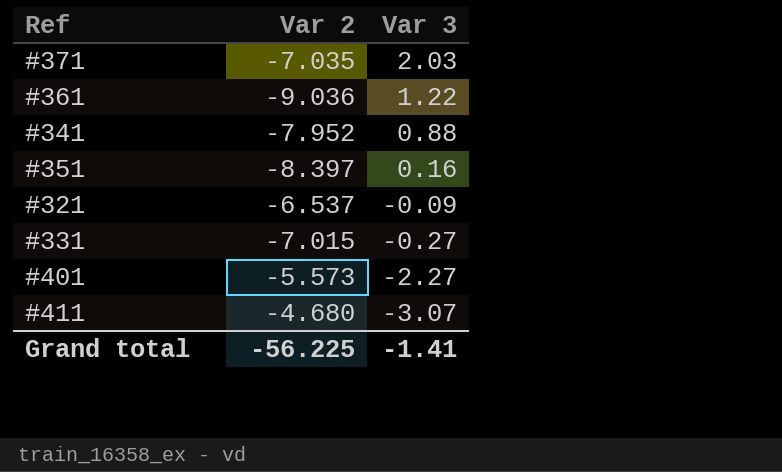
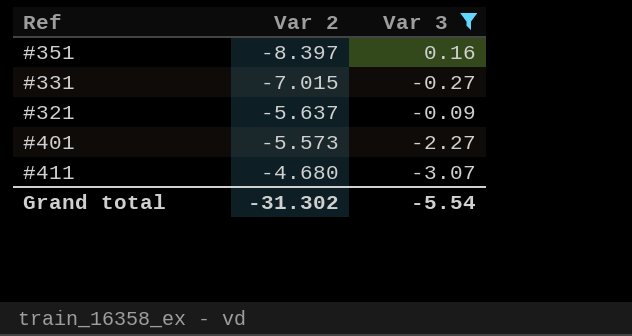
filter: none -> Var 3 <= 0.16
row order: Var 3 descending -> Var 2 ascending
#321 | Var 2: -6.537 -> -5.637
Grand total | Var 2: -56.225 -> -31.302
Grand total | Var 3: -1.41 -> -5.54

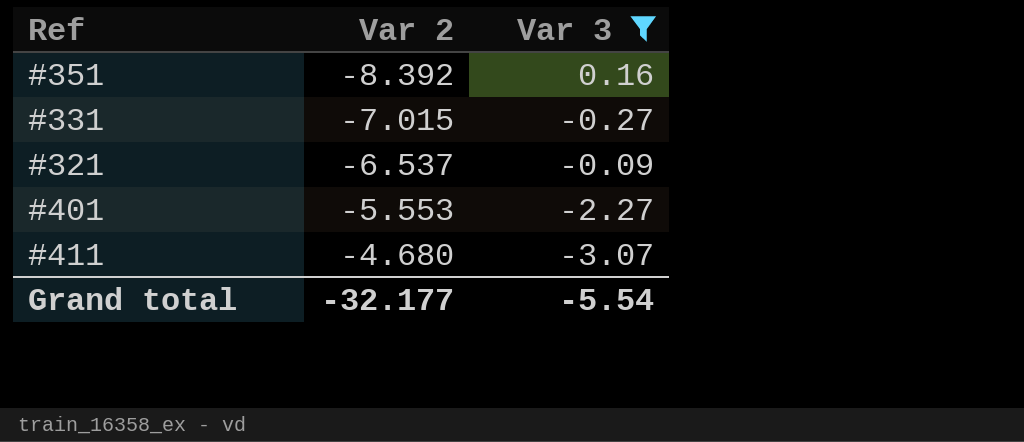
#351 | Var 2: -8.397 -> -8.392
#321 | Var 2: -5.637 -> -6.537
#401 | Var 2: -5.573 -> -5.553
Grand total | Var 2: -31.302 -> -32.177

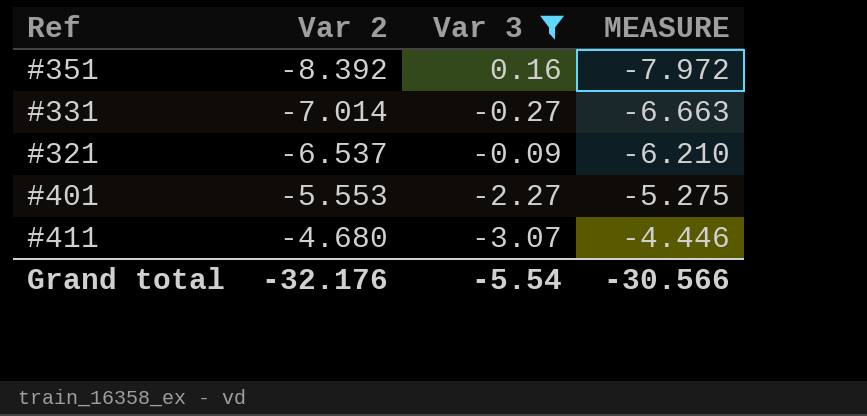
column MEASURE | formula: none -> [Var 2] * 0.95
#331 | Var 2: -7.015 -> -7.014
Grand total | Var 2: -32.177 -> -32.176

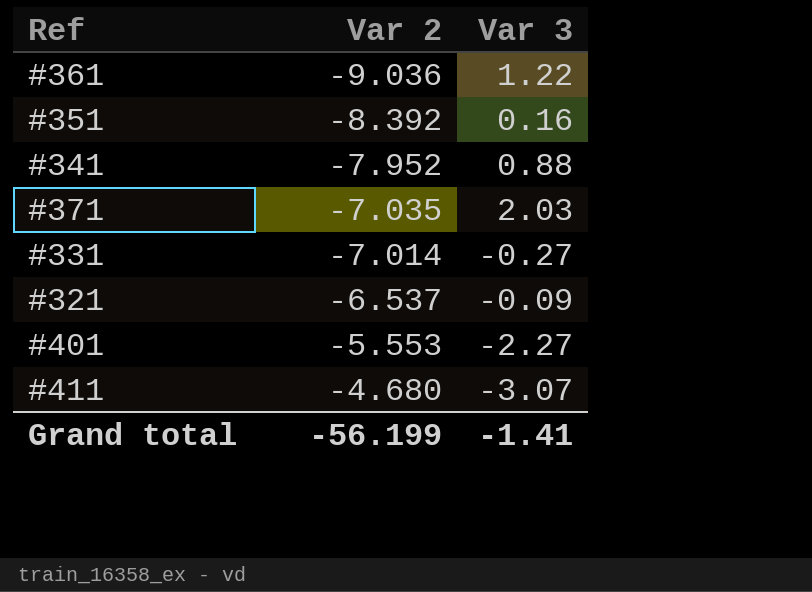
filter: Var 3 <= 0.16 -> none
column MEASURE | formula: [Var 2] * 0.95 -> none
Grand total | Var 2: -32.176 -> -56.199
Grand total | Var 3: -5.54 -> -1.41

